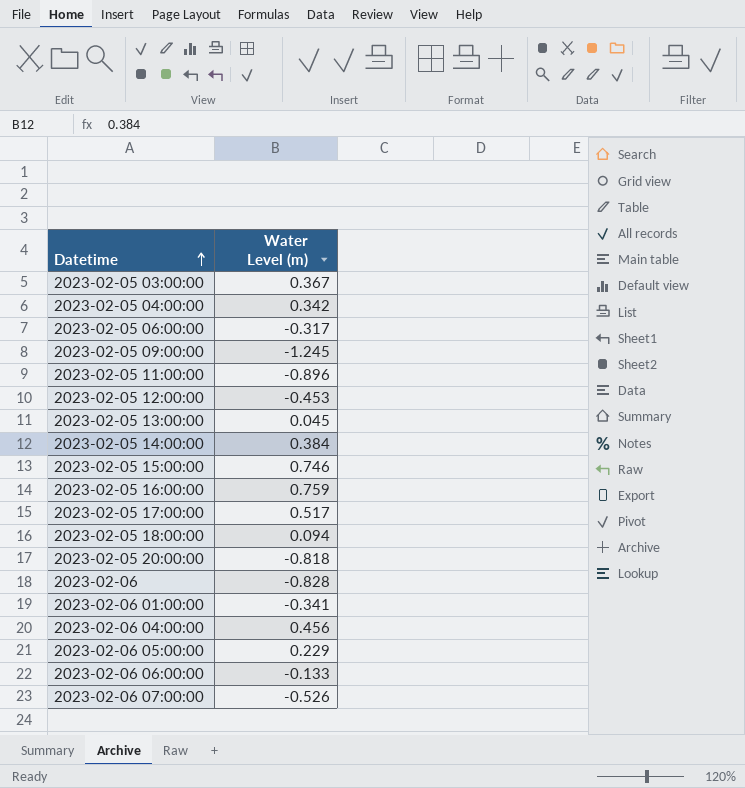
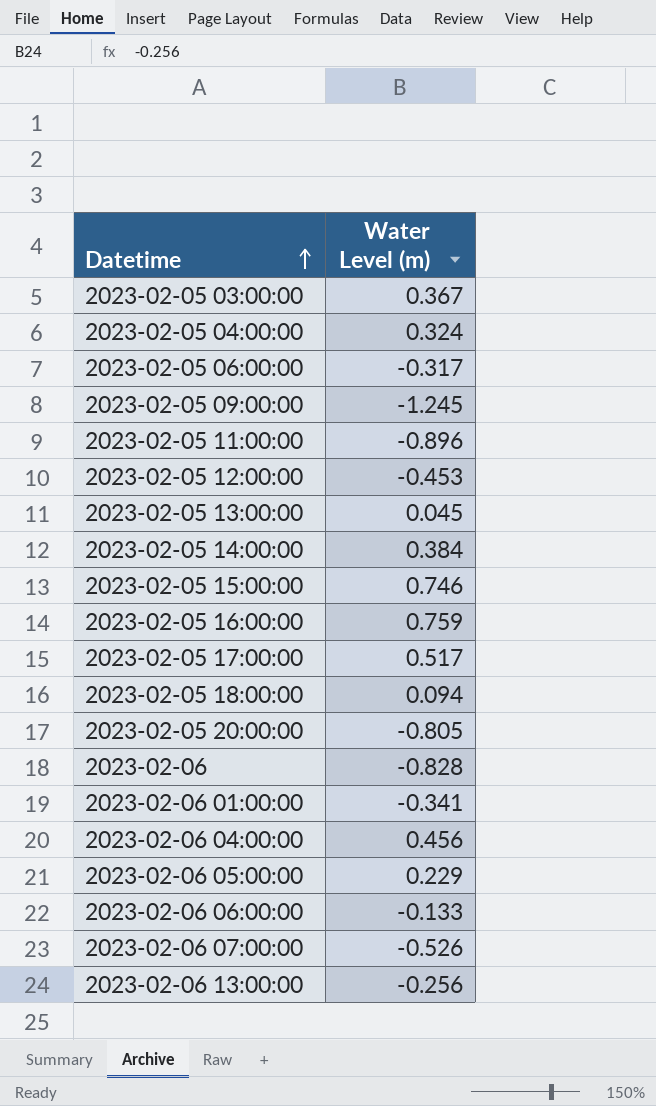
2023-02-05 04:00:00 | Water Level (m): 0.342 -> 0.324
2023-02-05 20:00:00 | Water Level (m): -0.818 -> -0.805
row 2023-02-06 13:00:00: none -> -0.256

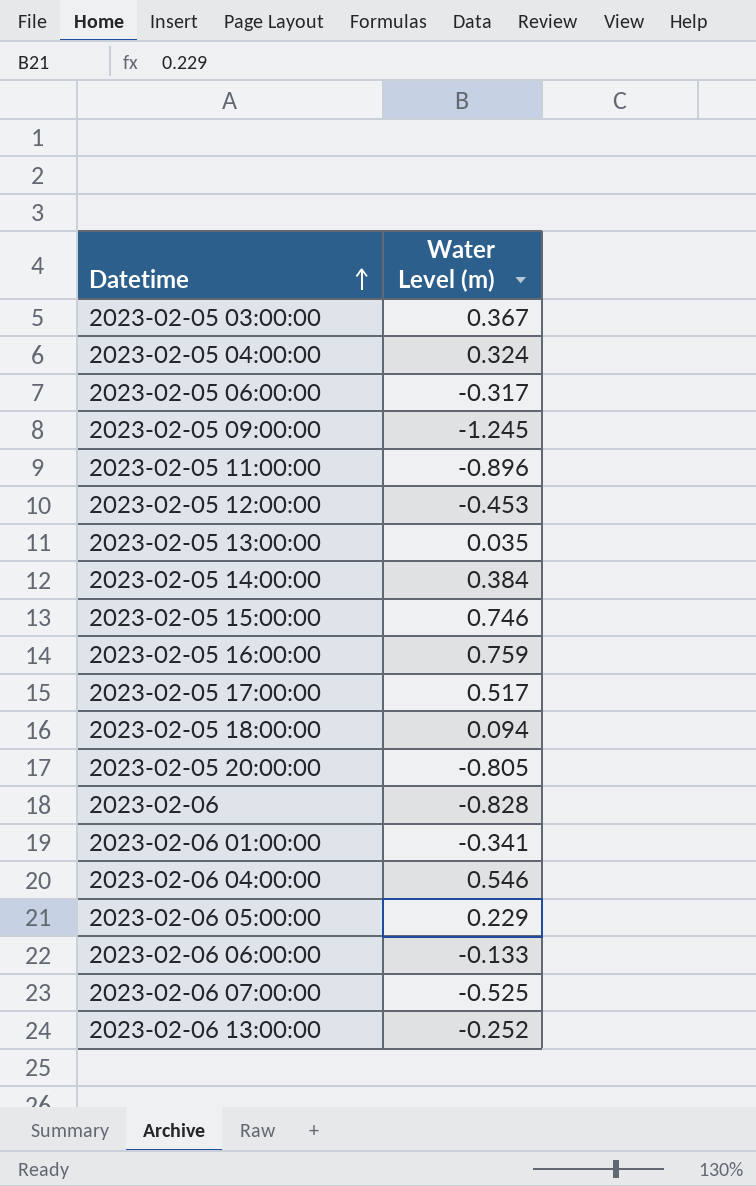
2023-02-05 13:00:00 | Water Level (m): 0.045 -> 0.035
2023-02-06 04:00:00 | Water Level (m): 0.456 -> 0.546
2023-02-06 07:00:00 | Water Level (m): -0.526 -> -0.525
2023-02-06 13:00:00 | Water Level (m): -0.256 -> -0.252

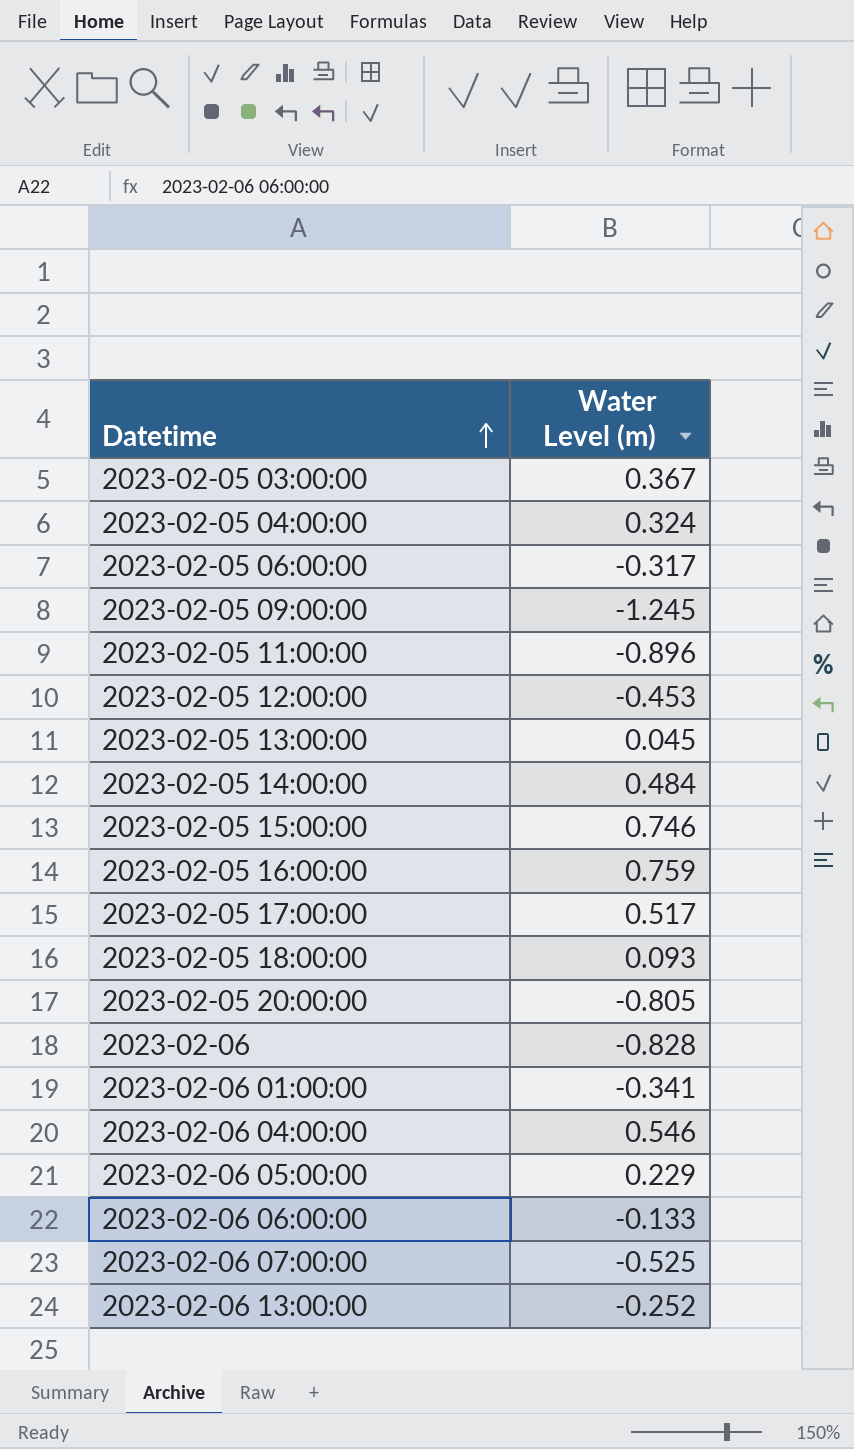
2023-02-05 13:00:00 | Water Level (m): 0.035 -> 0.045
2023-02-05 14:00:00 | Water Level (m): 0.384 -> 0.484
2023-02-05 18:00:00 | Water Level (m): 0.094 -> 0.093

